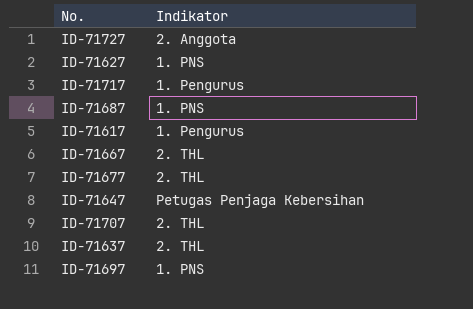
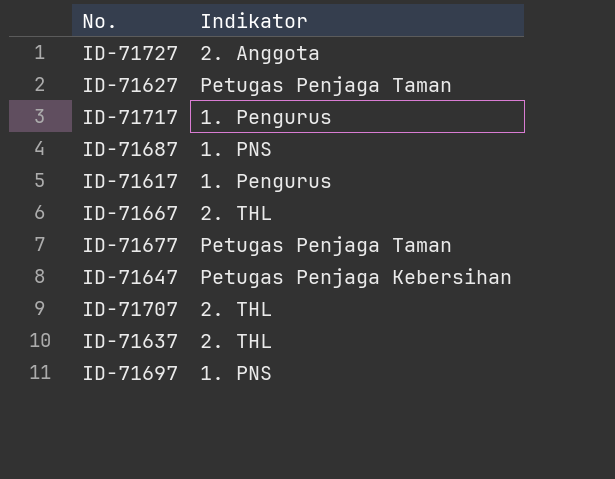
ID-71627 | Indikator: 1. PNS -> Petugas Penjaga Taman
ID-71677 | Indikator: 2. THL -> Petugas Penjaga Taman

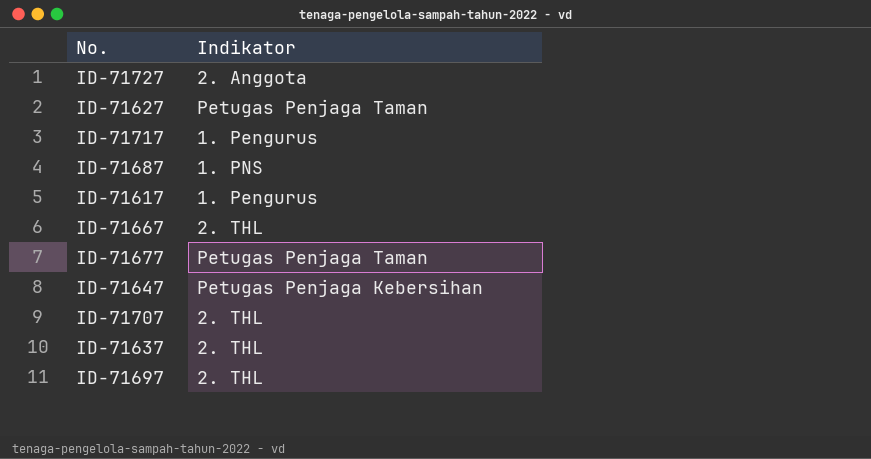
ID-71697 | Indikator: 1. PNS -> 2. THL

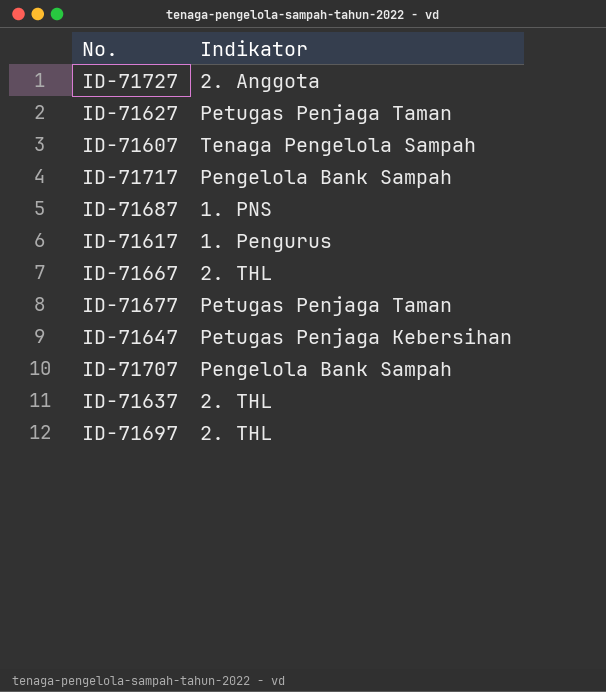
row ID-71607: none -> Tenaga Pengelola Sampah
ID-71717 | Indikator: 1. Pengurus -> Pengelola Bank Sampah
ID-71707 | Indikator: 2. THL -> Pengelola Bank Sampah

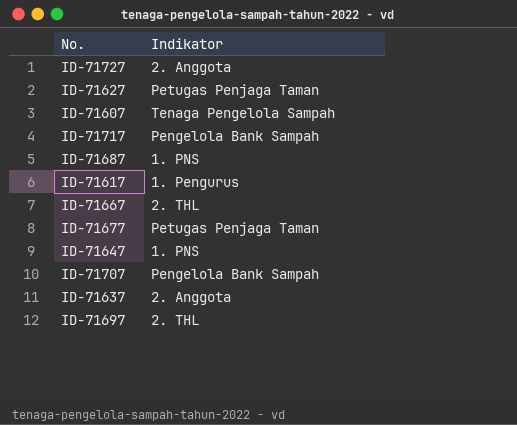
ID-71647 | Indikator: Petugas Penjaga Kebersihan -> 1. PNS
ID-71637 | Indikator: 2. THL -> 2. Anggota

